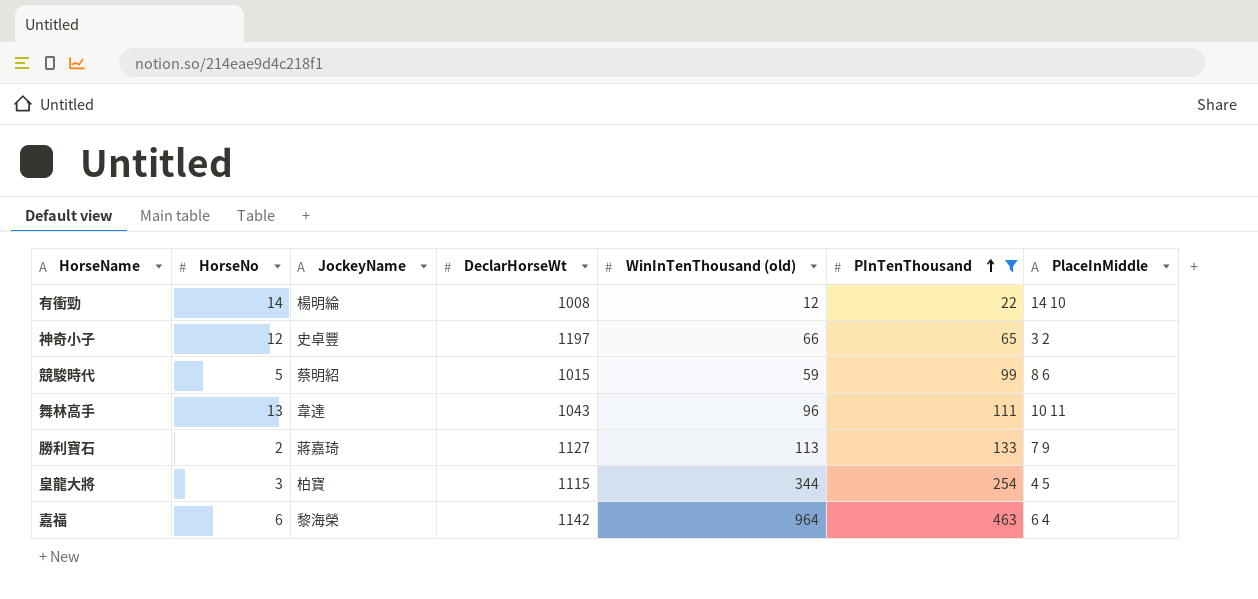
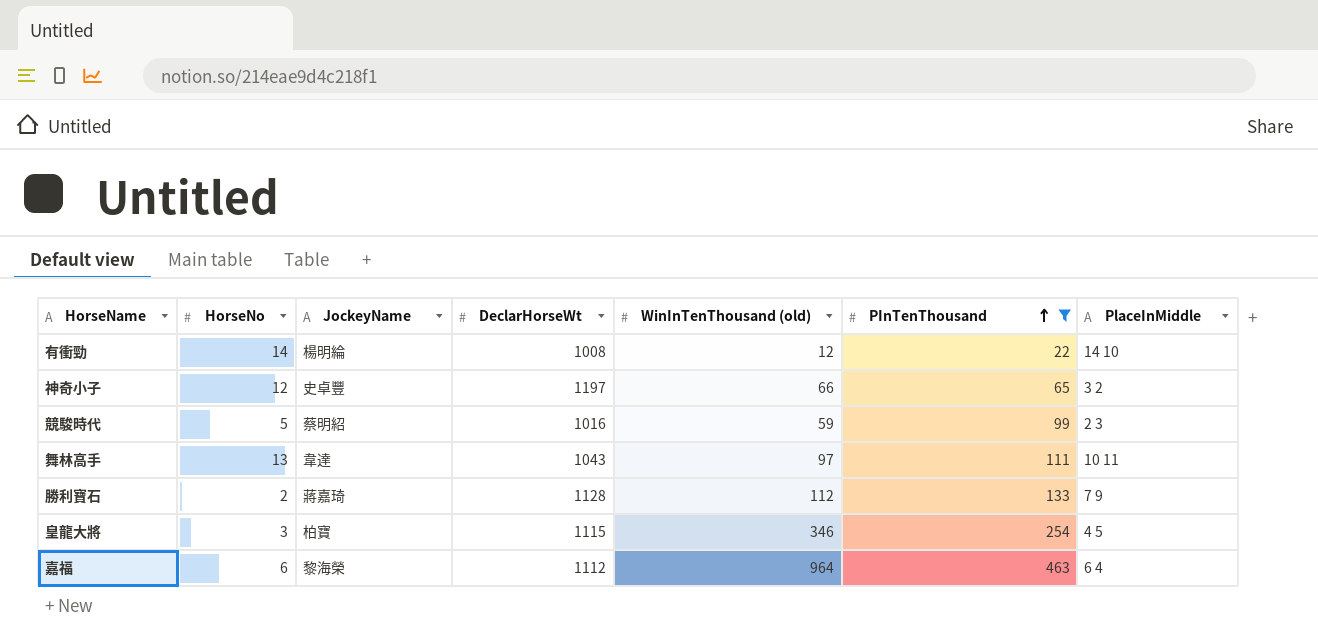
競駿時代 | DeclarHorseWt: 1015 -> 1016
競駿時代 | PlaceInMiddle: 8 6 -> 2 3
舞林高手 | WinInTenThousand (old): 96 -> 97
勝利寶石 | DeclarHorseWt: 1127 -> 1128
勝利寶石 | WinInTenThousand (old): 113 -> 112
皇龍大將 | WinInTenThousand (old): 344 -> 346
嘉福 | DeclarHorseWt: 1142 -> 1112

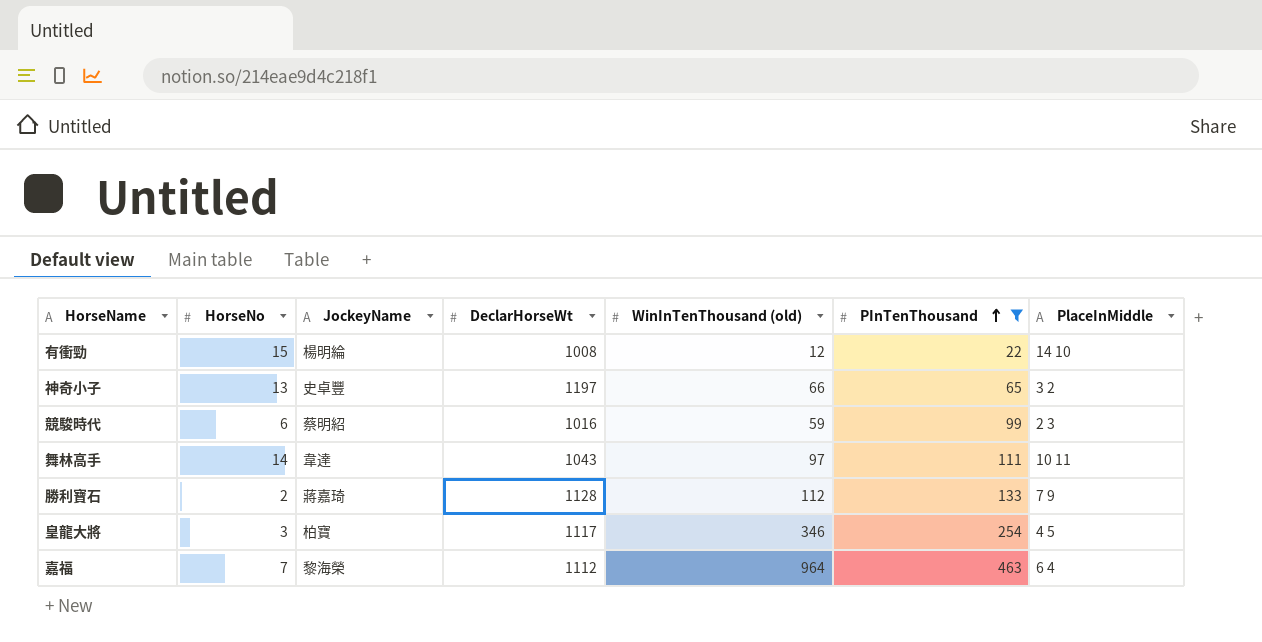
有衝勁 | HorseNo: 14 -> 15
神奇小子 | HorseNo: 12 -> 13
競駿時代 | HorseNo: 5 -> 6
舞林高手 | HorseNo: 13 -> 14
皇龍大將 | DeclarHorseWt: 1115 -> 1117
嘉福 | HorseNo: 6 -> 7

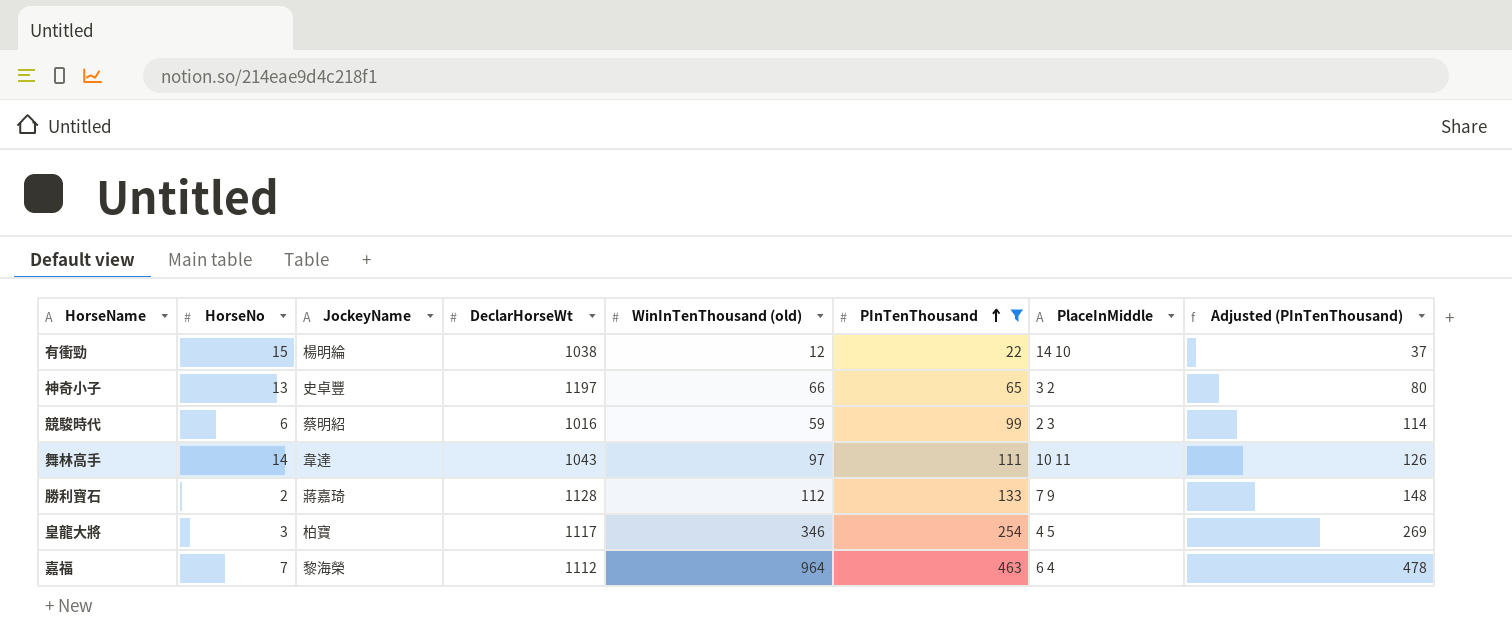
column Adjusted (PInTenThousand) | formula: none -> [PInTenThousand] + 15
有衝勁 | DeclarHorseWt: 1008 -> 1038

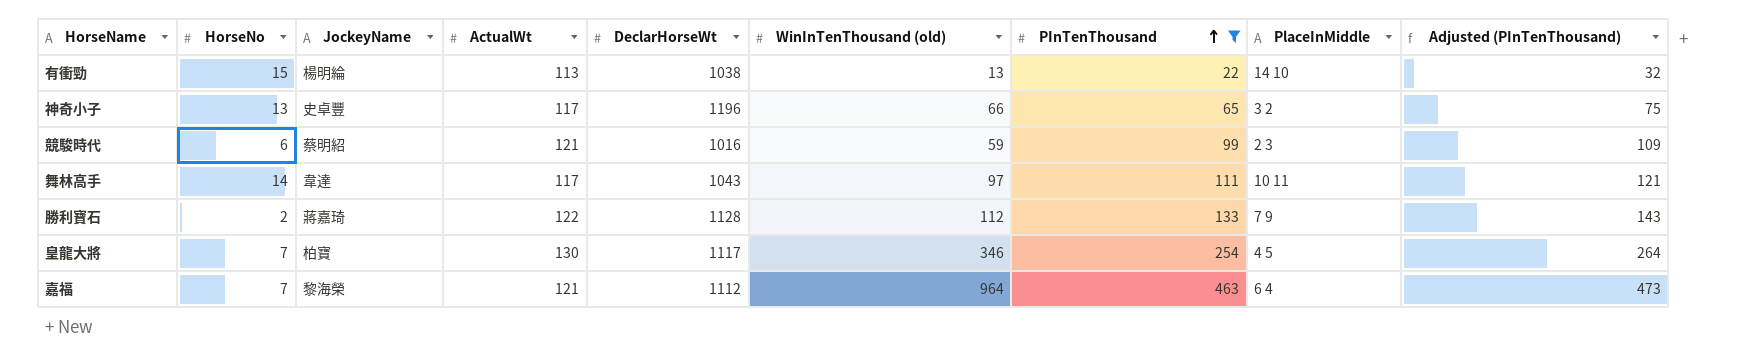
column ActualWt | position: none -> 4
column Adjusted (PInTenThousand) | formula: [PInTenThousand] + 15 -> [PInTenThousand] + 10
有衝勁 | WinInTenThousand (old): 12 -> 13
神奇小子 | DeclarHorseWt: 1197 -> 1196
皇龍大將 | HorseNo: 3 -> 7

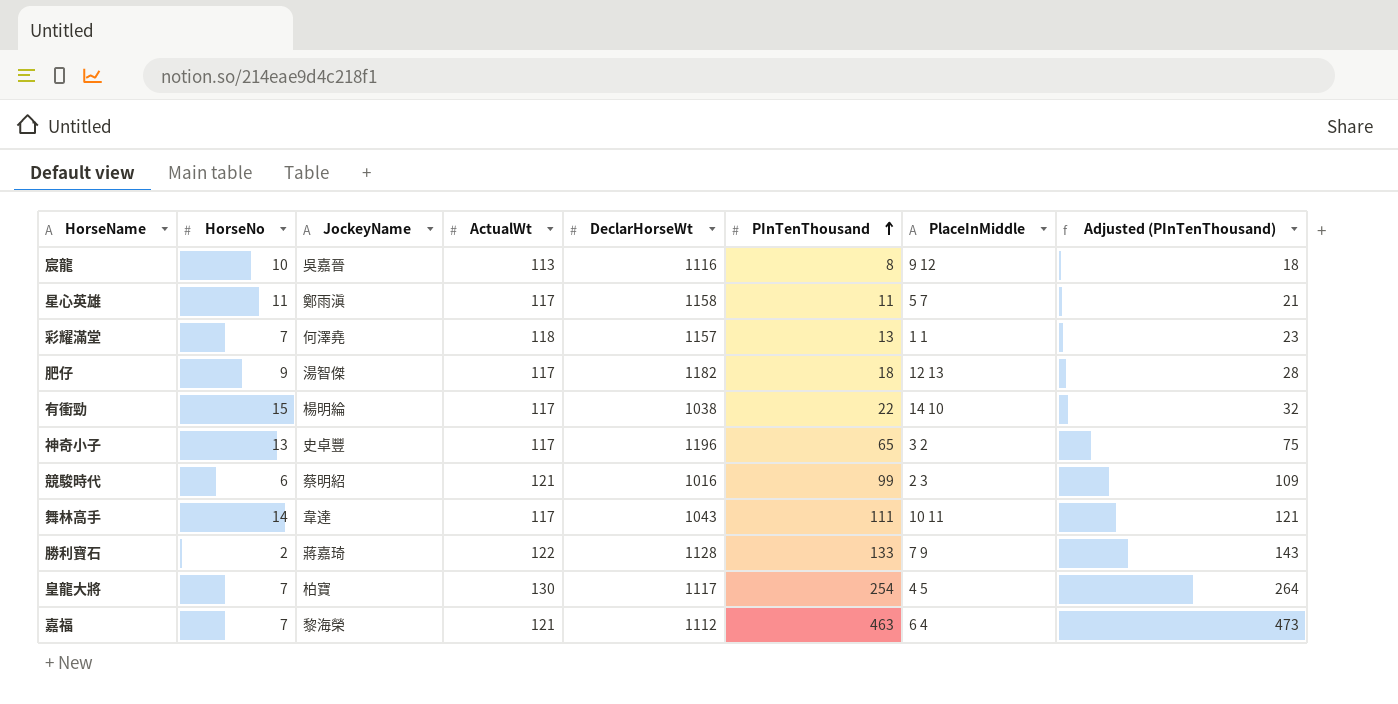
filter: PInTenThousand >= 22 -> none
column WinInTenThousand (old) | position: 6 -> none
有衝勁 | ActualWt: 113 -> 117

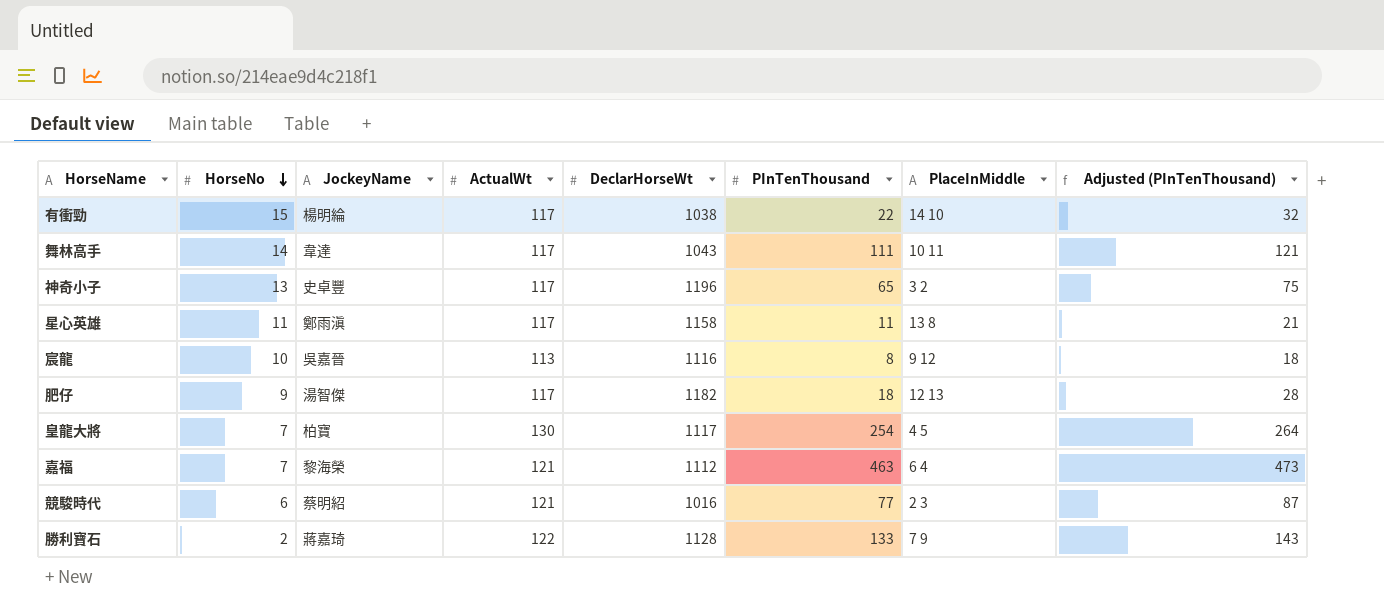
row order: PInTenThousand ascending -> HorseNo descending
row 彩耀滿堂: 7 | 何澤堯 | 118 | 1157 | 13 | 1 1 | 23 -> none
星心英雄 | PlaceInMiddle: 5 7 -> 13 8
競駿時代 | PInTenThousand: 99 -> 77
競駿時代 | Adjusted (PInTenThousand): 109 -> 87

